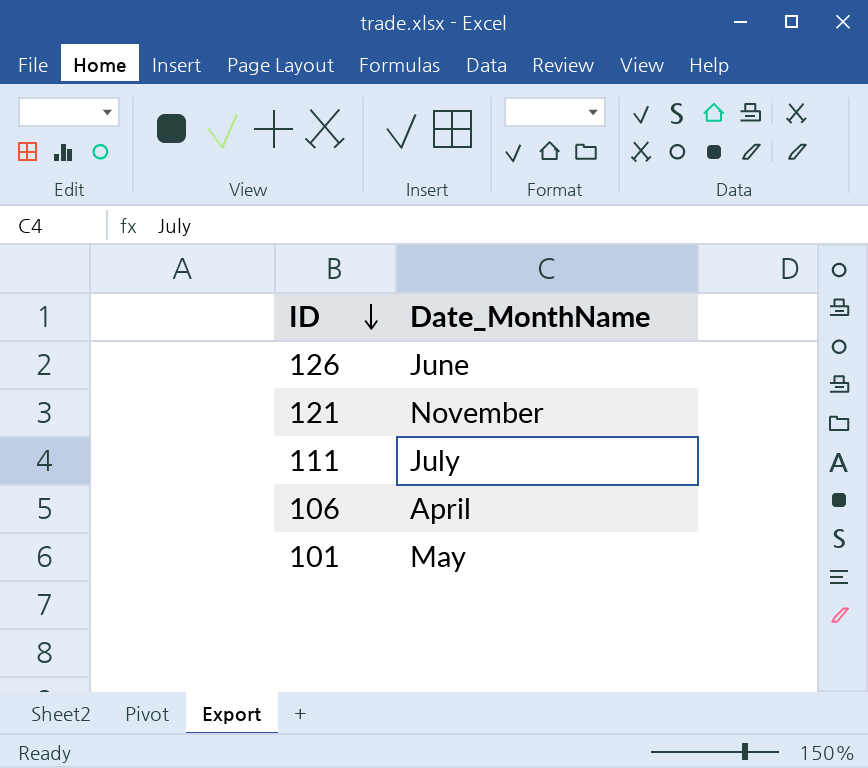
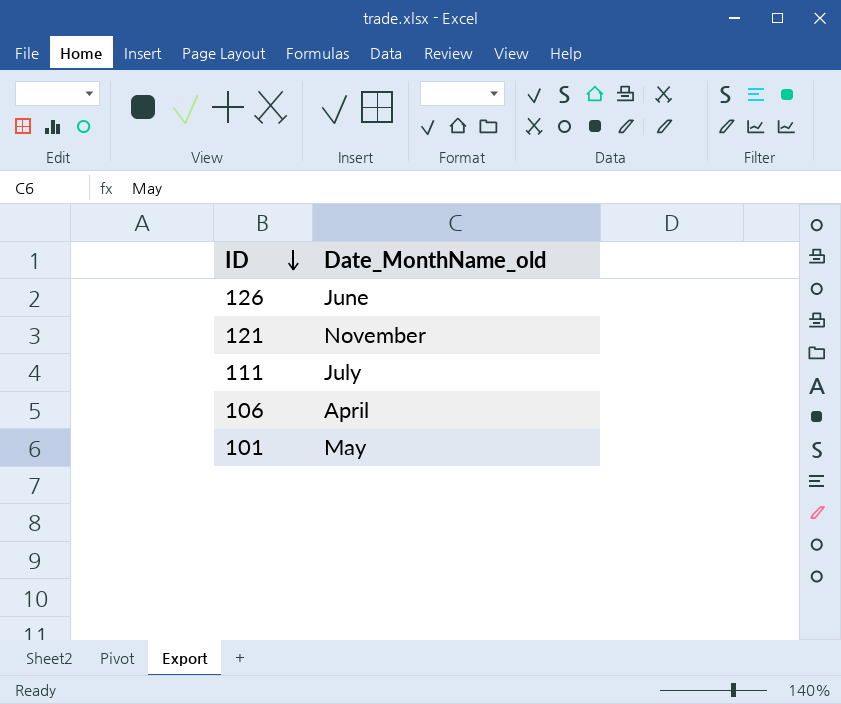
column name: Date_MonthName -> Date_MonthName_old

